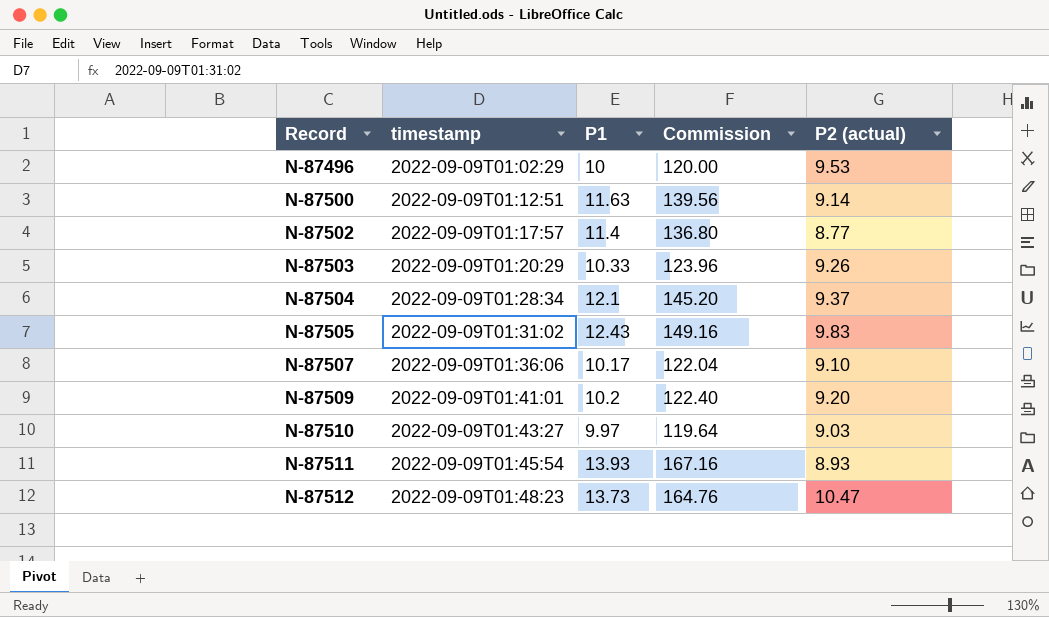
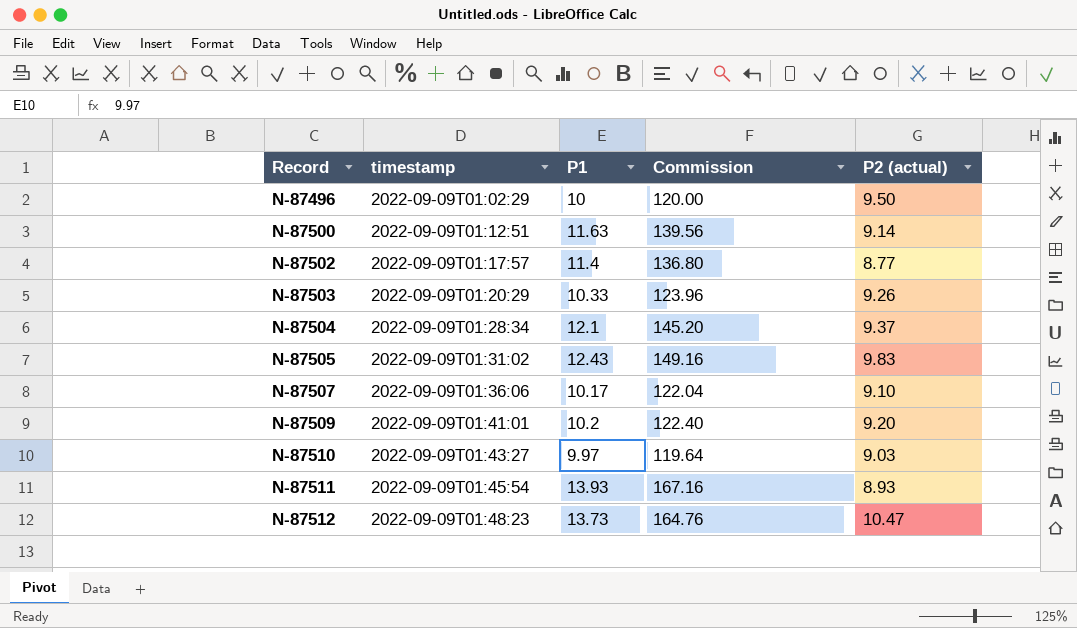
N-87496 | P2 (actual): 9.53 -> 9.50

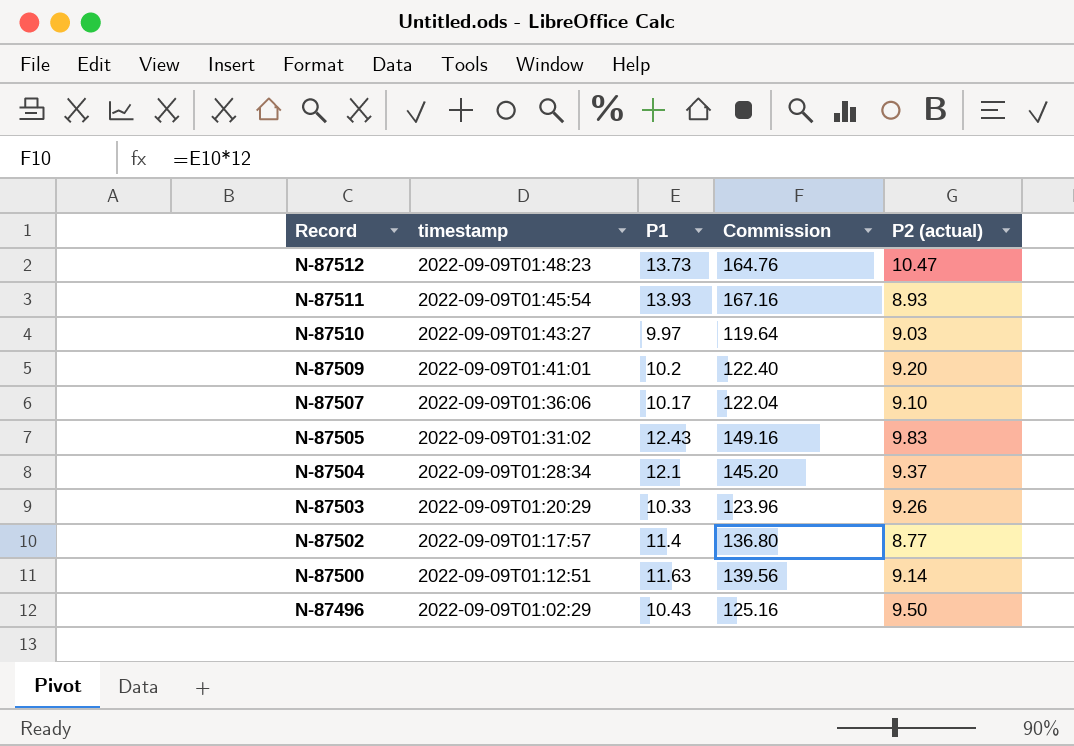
row order: Record ascending -> Record descending
N-87496 | P1: 10 -> 10.43
N-87496 | Commission: 120.00 -> 125.16

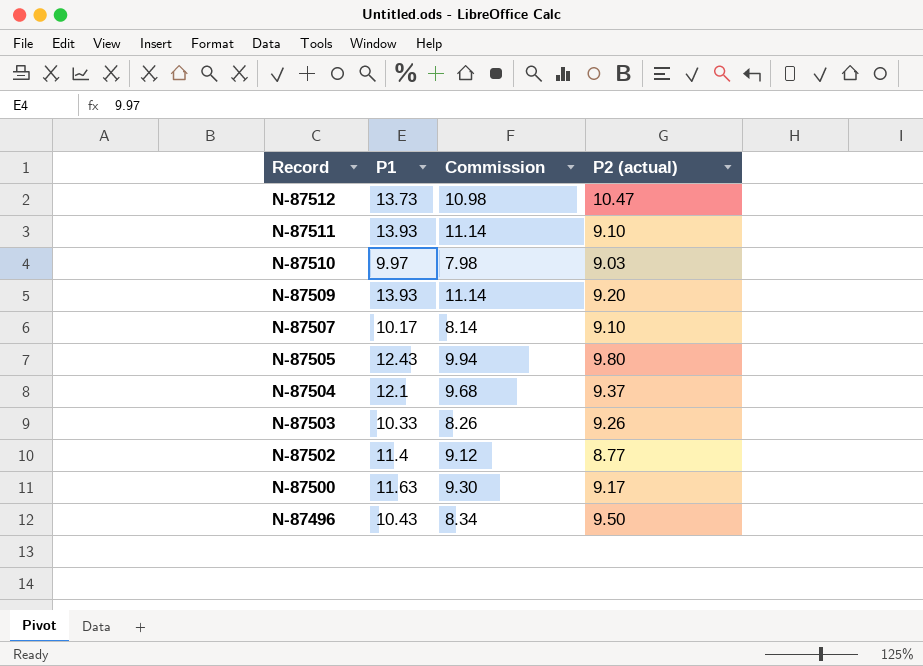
column timestamp | position: 2 -> none
column Commission | formula: [P1] * 12 -> [P1] * 0.8
N-87511 | P2 (actual): 8.93 -> 9.10
N-87509 | P1: 10.2 -> 13.93
N-87505 | P2 (actual): 9.83 -> 9.80
N-87500 | P2 (actual): 9.14 -> 9.17

